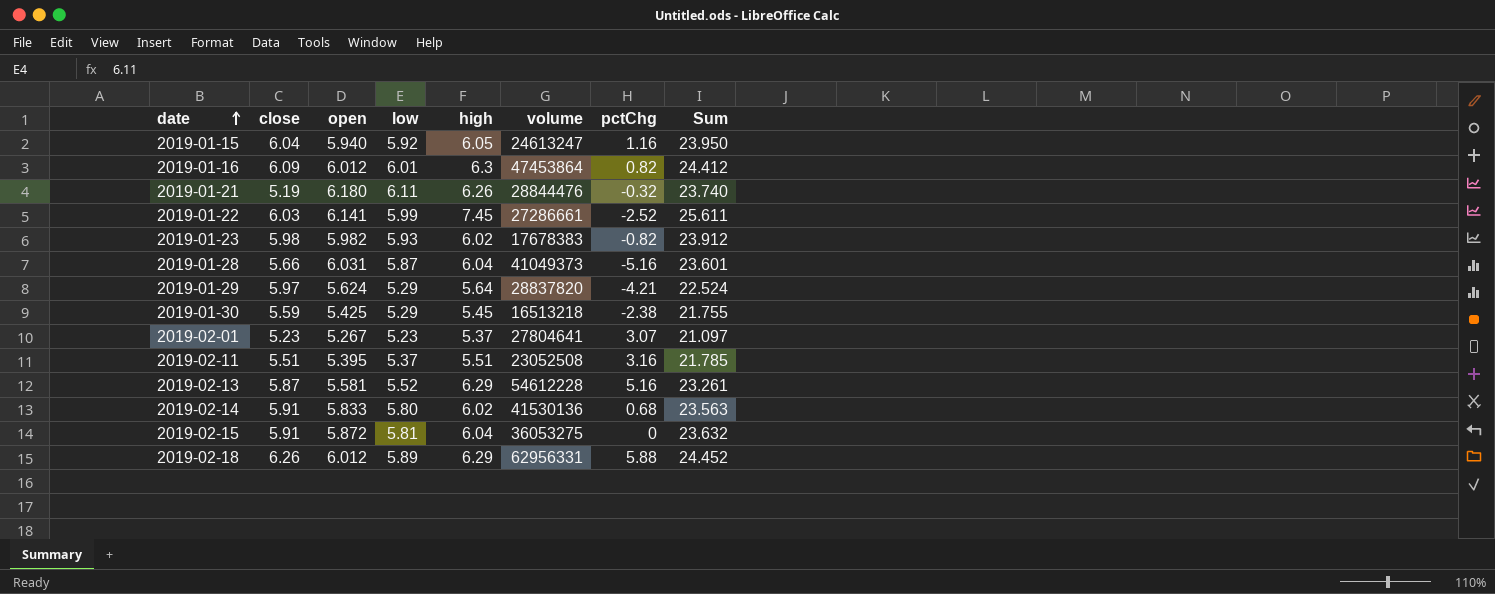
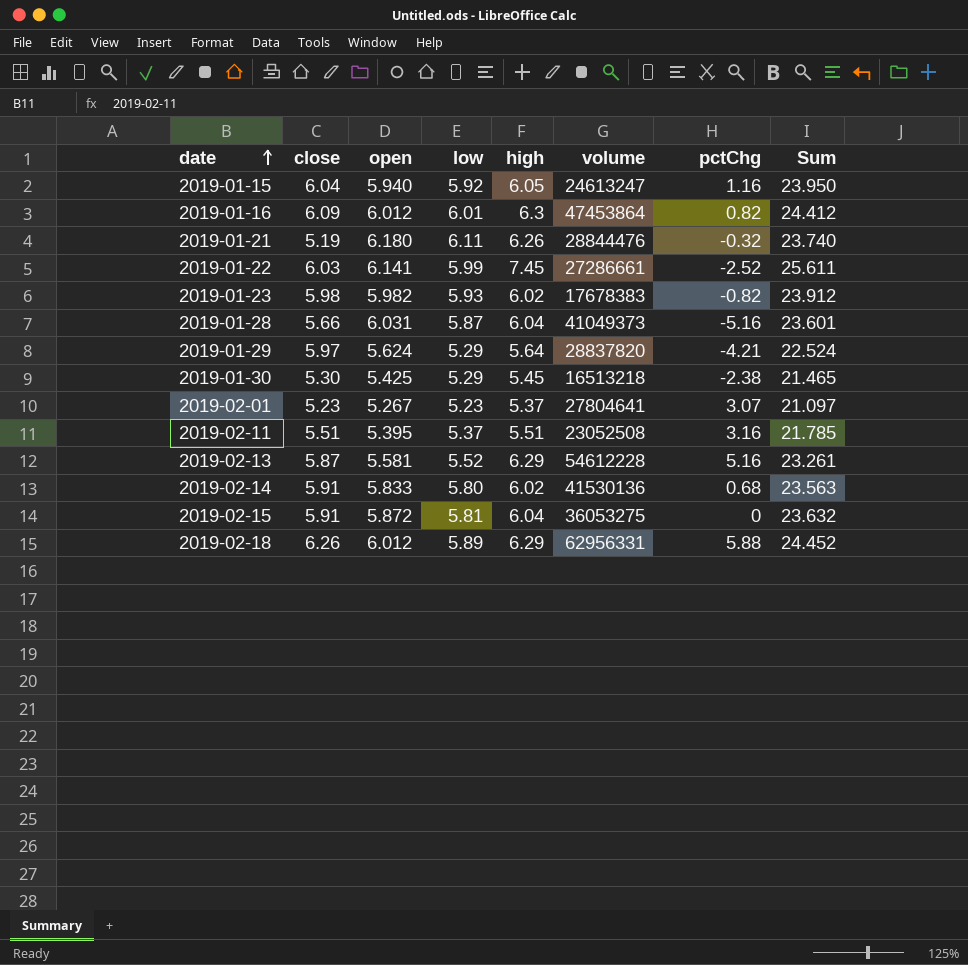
2019-01-30 | close: 5.59 -> 5.30
2019-01-30 | Sum: 21.755 -> 21.465

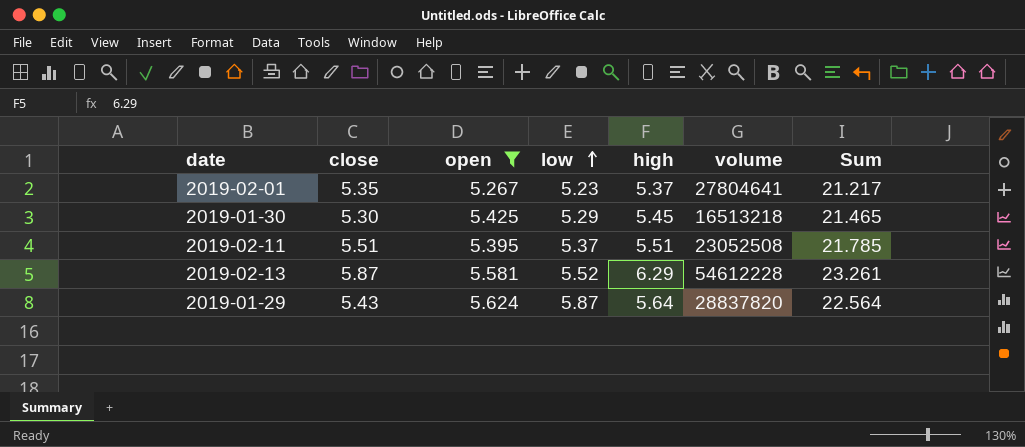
filter: none -> open <= 5.624
row order: date ascending -> low ascending
column pctChg | position: 7 -> none
2019-02-01 | close: 5.23 -> 5.35
2019-02-01 | Sum: 21.097 -> 21.217
2019-01-29 | close: 5.97 -> 5.43
2019-01-29 | low: 5.29 -> 5.87
2019-01-29 | Sum: 22.524 -> 22.564

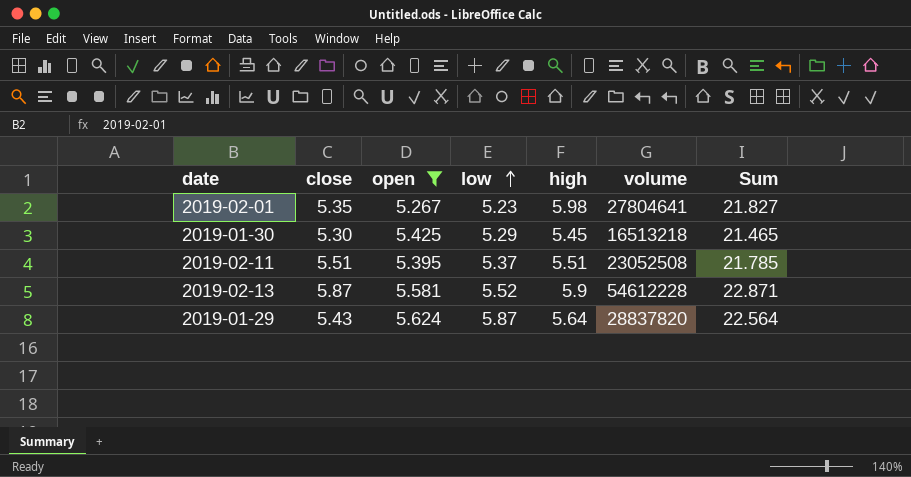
2019-02-01 | high: 5.37 -> 5.98
2019-02-01 | Sum: 21.217 -> 21.827
2019-02-13 | high: 6.29 -> 5.9
2019-02-13 | Sum: 23.261 -> 22.871

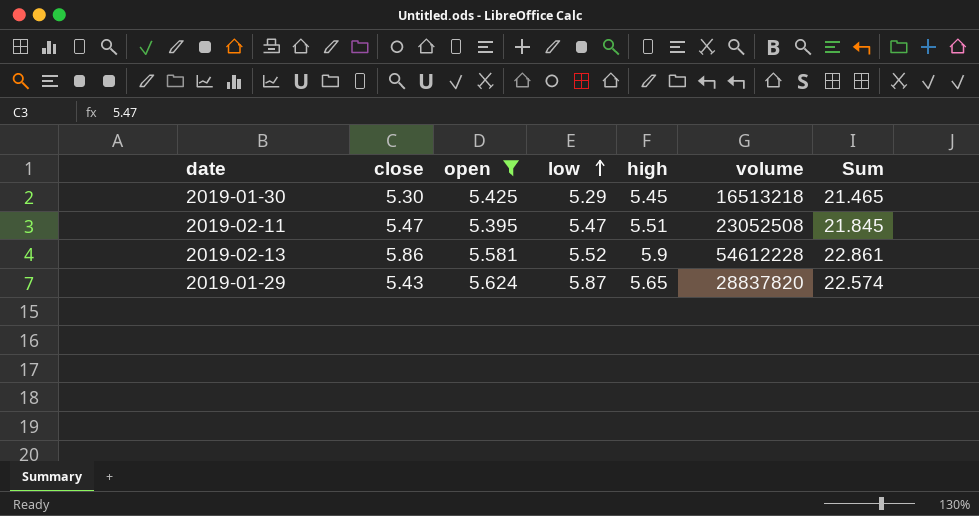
row 2019-02-01: 5.35 | 5.267 | 5.23 | 5.98 | 27804641 | 21.827 -> none
2019-02-11 | close: 5.51 -> 5.47
2019-02-11 | low: 5.37 -> 5.47
2019-02-11 | Sum: 21.785 -> 21.845
2019-02-13 | close: 5.87 -> 5.86
2019-02-13 | Sum: 22.871 -> 22.861
2019-01-29 | high: 5.64 -> 5.65
2019-01-29 | Sum: 22.564 -> 22.574

